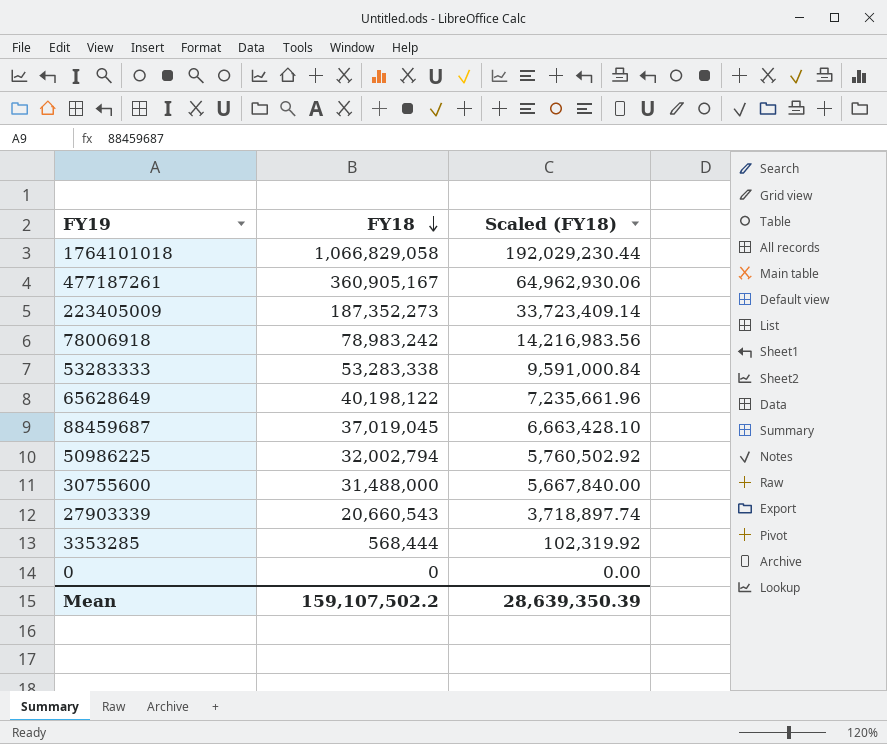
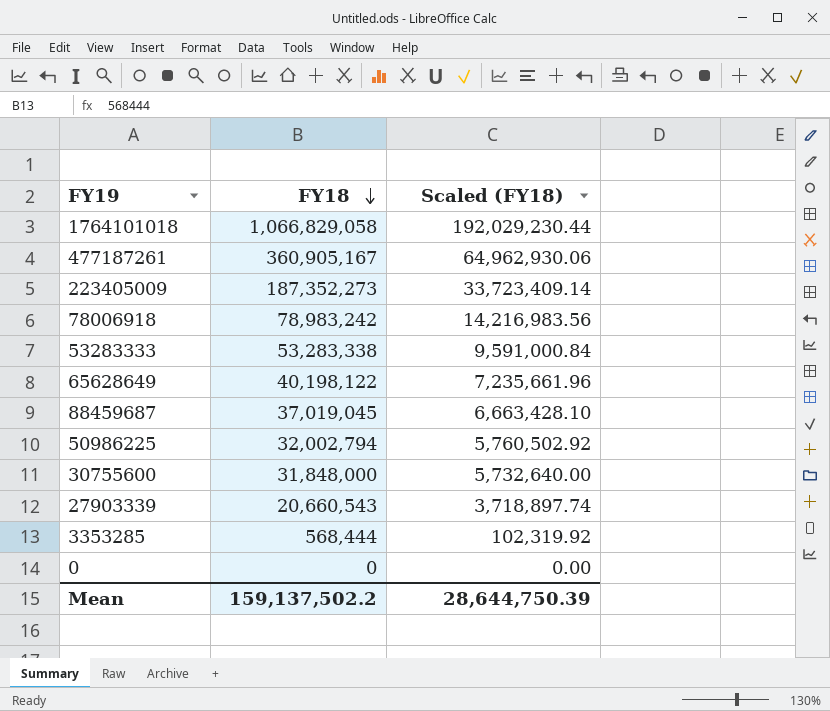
30755600 | FY18: 31,488,000 -> 31,848,000
30755600 | Scaled (FY18): 5,667,840.00 -> 5,732,640.00
Mean | FY18: 159,107,502.2 -> 159,137,502.2
Mean | Scaled (FY18): 28,639,350.39 -> 28,644,750.39

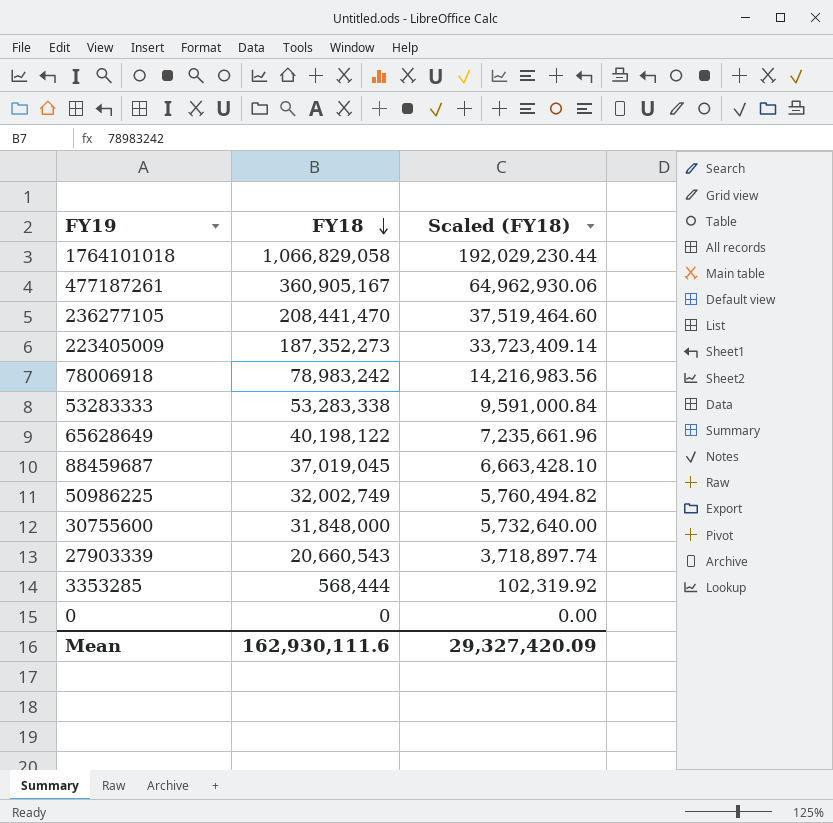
row 236277105: none -> 208,441,470 | 37,519,464.60
50986225 | FY18: 32,002,794 -> 32,002,749
50986225 | Scaled (FY18): 5,760,502.92 -> 5,760,494.82
Mean | FY18: 159,137,502.2 -> 162,930,111.6
Mean | Scaled (FY18): 28,644,750.39 -> 29,327,420.09

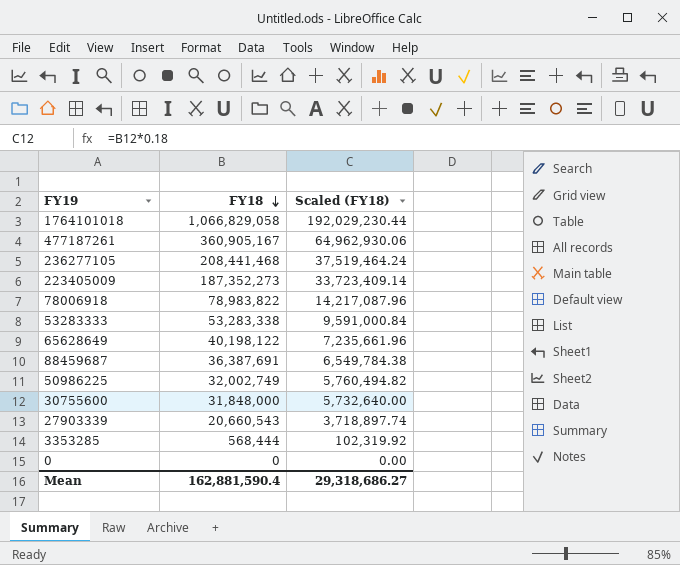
236277105 | FY18: 208,441,470 -> 208,441,468
236277105 | Scaled (FY18): 37,519,464.60 -> 37,519,464.24
78006918 | FY18: 78,983,242 -> 78,983,822
78006918 | Scaled (FY18): 14,216,983.56 -> 14,217,087.96
88459687 | FY18: 37,019,045 -> 36,387,691
88459687 | Scaled (FY18): 6,663,428.10 -> 6,549,784.38
Mean | FY18: 162,930,111.6 -> 162,881,590.4
Mean | Scaled (FY18): 29,327,420.09 -> 29,318,686.27

